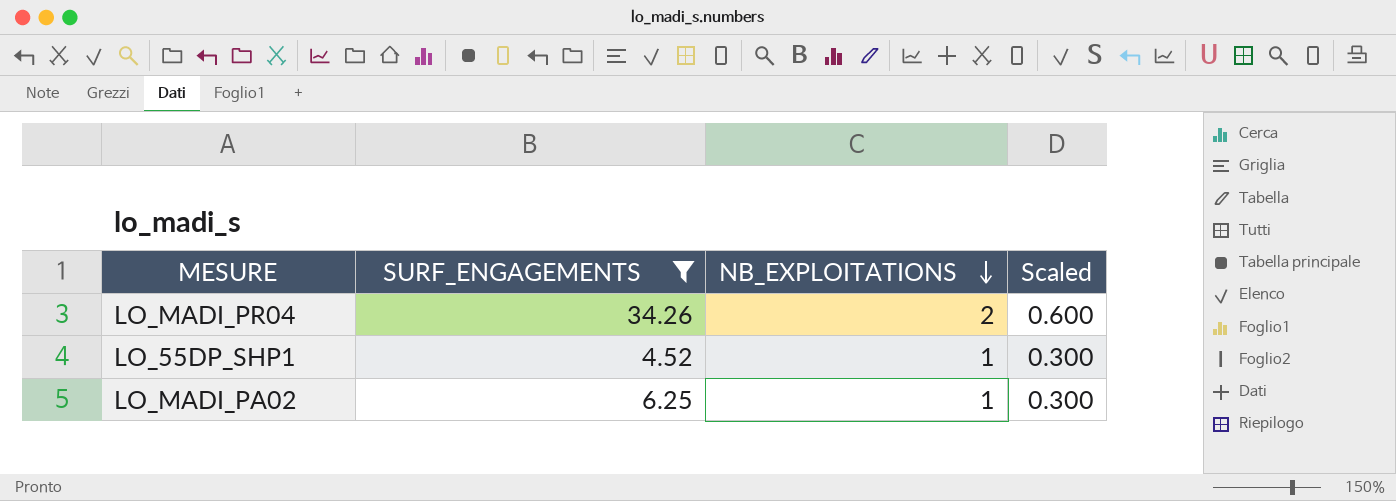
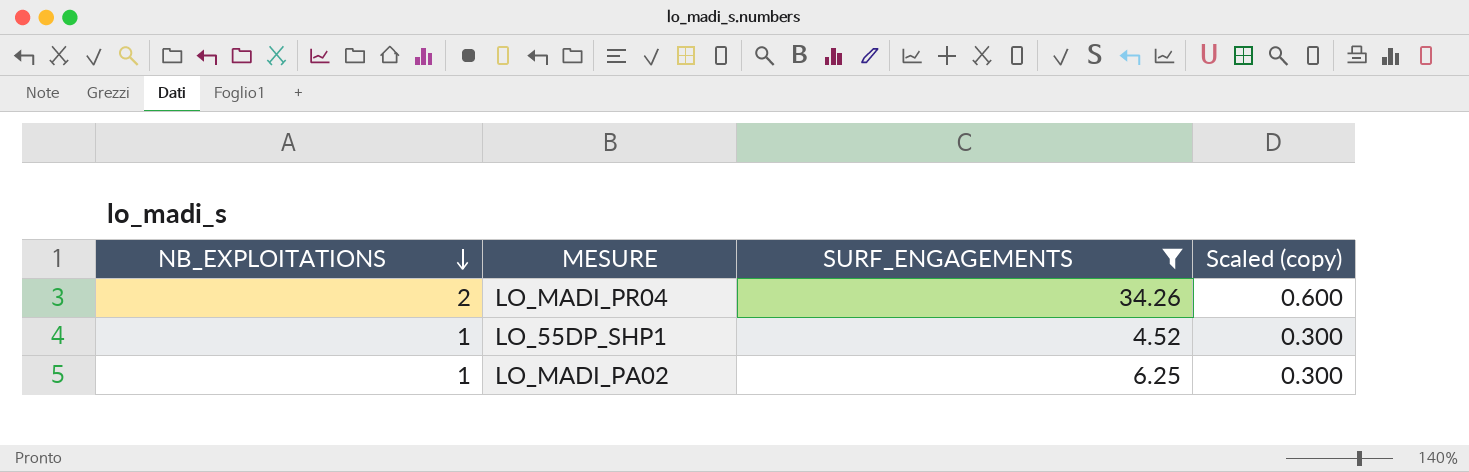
column NB_EXPLOITATIONS | position: 3 -> 1
column name: Scaled -> Scaled (copy)

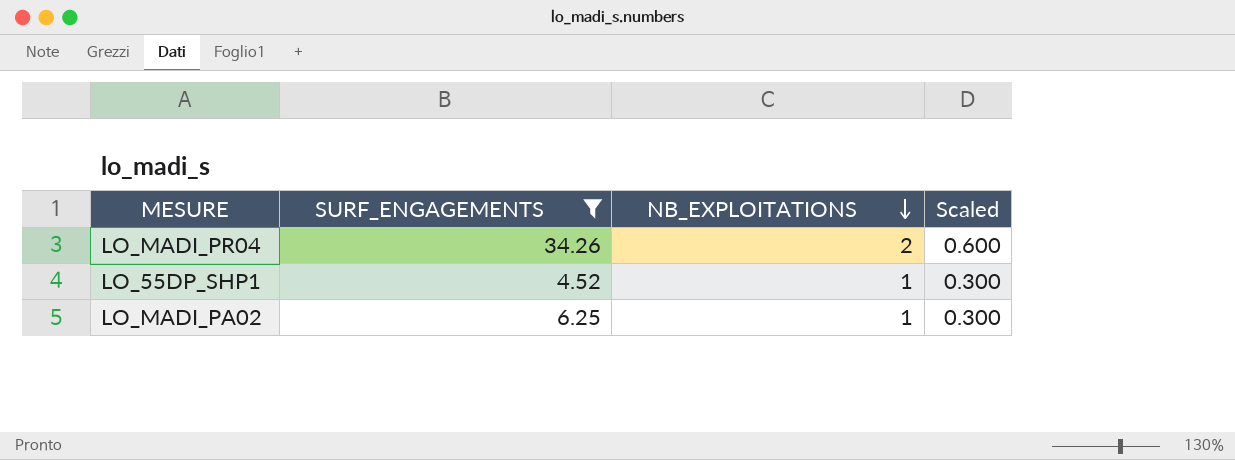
column NB_EXPLOITATIONS | position: 1 -> 3
column name: Scaled (copy) -> Scaled

